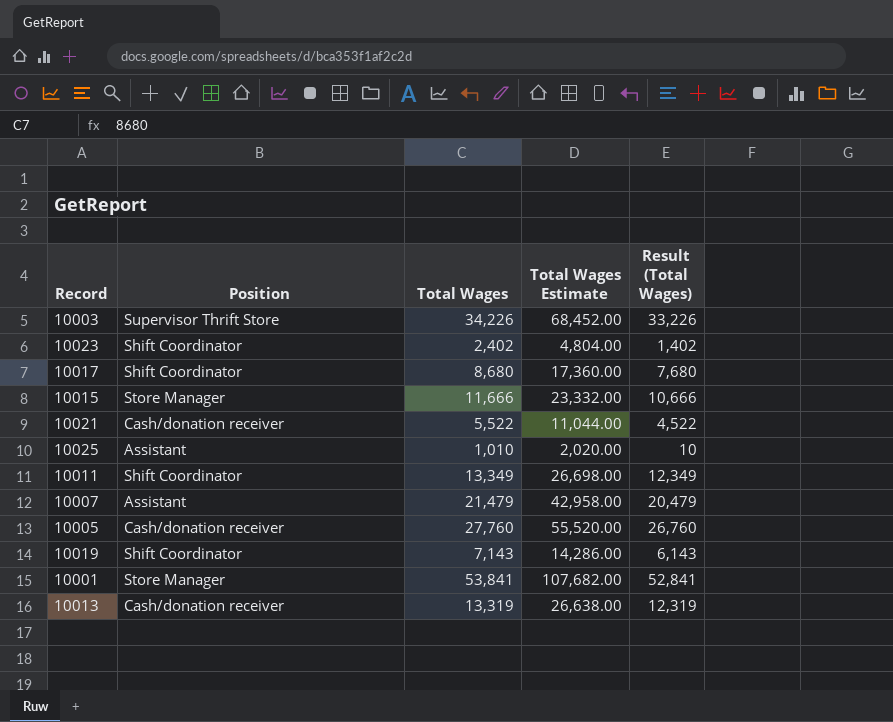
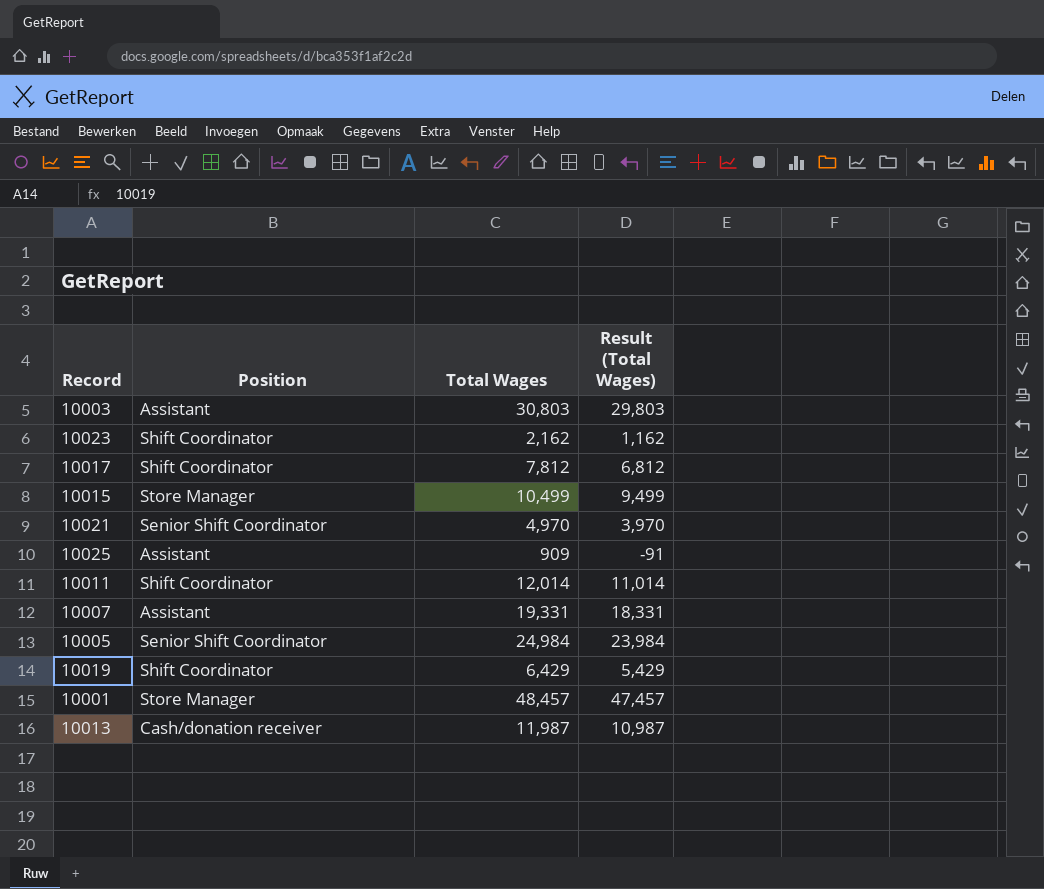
column Total Wages Estimate | formula: [Total Wages] * 2 -> none
10003 | Position: Supervisor Thrift Store -> Assistant
10003 | Total Wages: 34,226 -> 30,803
10003 | Result (Total Wages): 33,226 -> 29,803
10023 | Total Wages: 2,402 -> 2,162
10023 | Result (Total Wages): 1,402 -> 1,162
10017 | Total Wages: 8,680 -> 7,812
10017 | Result (Total Wages): 7,680 -> 6,812
10015 | Total Wages: 11,666 -> 10,499
10015 | Result (Total Wages): 10,666 -> 9,499
10021 | Position: Cash/donation receiver -> Senior Shift Coordinator
10021 | Total Wages: 5,522 -> 4,970
10021 | Result (Total Wages): 4,522 -> 3,970
10025 | Total Wages: 1,010 -> 909
10025 | Result (Total Wages): 10 -> -91
10011 | Total Wages: 13,349 -> 12,014
10011 | Result (Total Wages): 12,349 -> 11,014
10007 | Total Wages: 21,479 -> 19,331
10007 | Result (Total Wages): 20,479 -> 18,331
10005 | Position: Cash/donation receiver -> Senior Shift Coordinator
10005 | Total Wages: 27,760 -> 24,984
10005 | Result (Total Wages): 26,760 -> 23,984
10019 | Total Wages: 7,143 -> 6,429
10019 | Result (Total Wages): 6,143 -> 5,429
10001 | Total Wages: 53,841 -> 48,457
10001 | Result (Total Wages): 52,841 -> 47,457
10013 | Total Wages: 13,319 -> 11,987
10013 | Result (Total Wages): 12,319 -> 10,987

